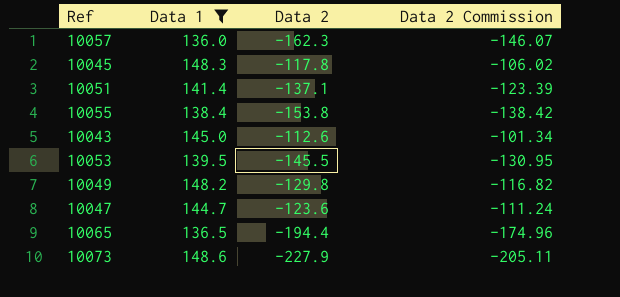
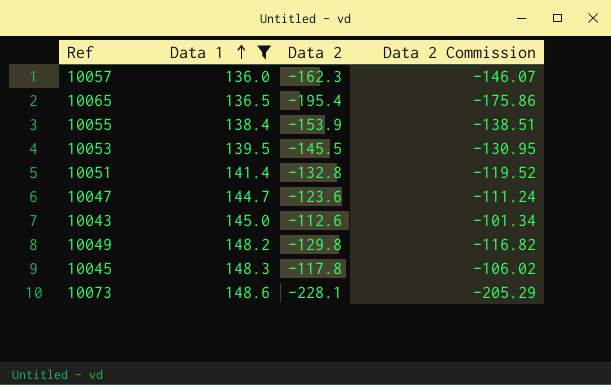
row order: none -> Data 1 ascending
10065 | Data 2: -194.4 -> -195.4
10065 | Data 2 Commission: -174.96 -> -175.86
10055 | Data 2: -153.8 -> -153.9
10055 | Data 2 Commission: -138.42 -> -138.51
10051 | Data 2: -137.1 -> -132.8
10051 | Data 2 Commission: -123.39 -> -119.52
10073 | Data 2: -227.9 -> -228.1
10073 | Data 2 Commission: -205.11 -> -205.29

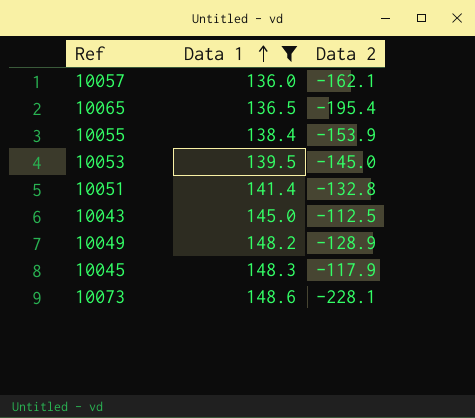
column Data 2 Commission | formula: [Data 2] * 0.9 -> none
row 10047: 144.7 | -123.6 | -111.24 -> none
10057 | Data 2: -162.3 -> -162.1
10053 | Data 2: -145.5 -> -145.0
10043 | Data 2: -112.6 -> -112.5
10049 | Data 2: -129.8 -> -128.9
10045 | Data 2: -117.8 -> -117.9

